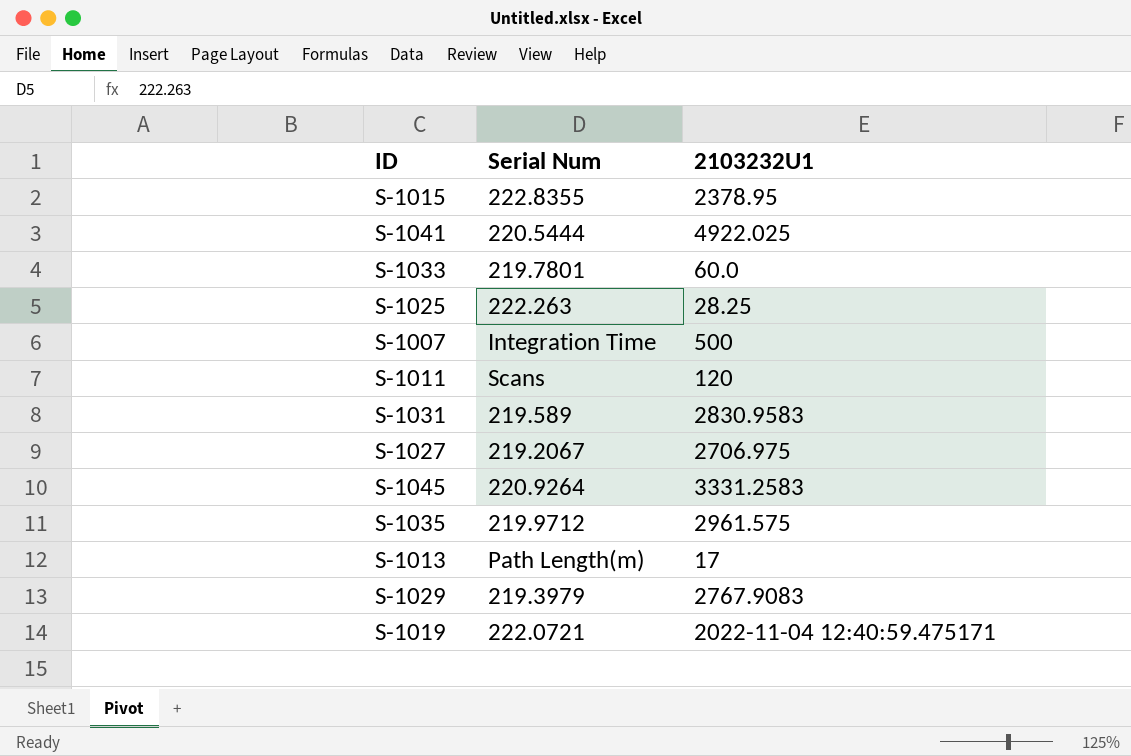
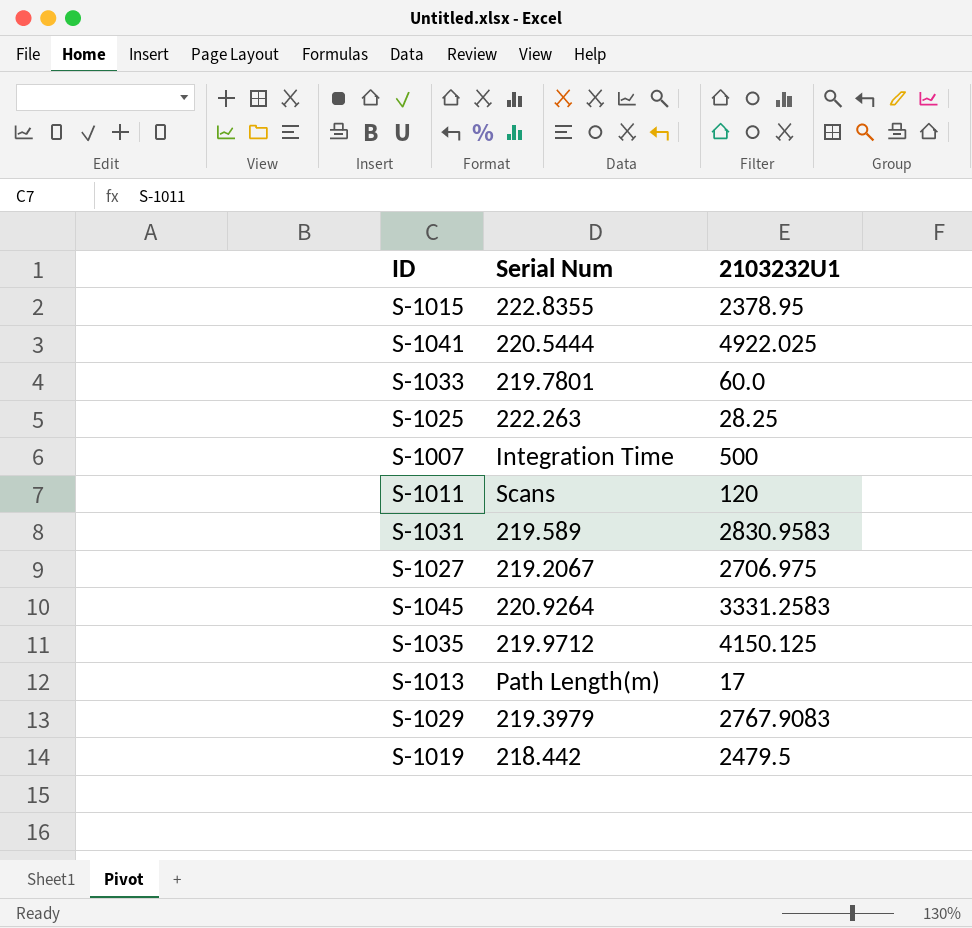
S-1035 | 2103232U1: 2961.575 -> 4150.125
S-1019 | Serial Num: 222.0721 -> 218.442
S-1019 | 2103232U1: 2022-11-04 12:40:59.475171 -> 2479.5

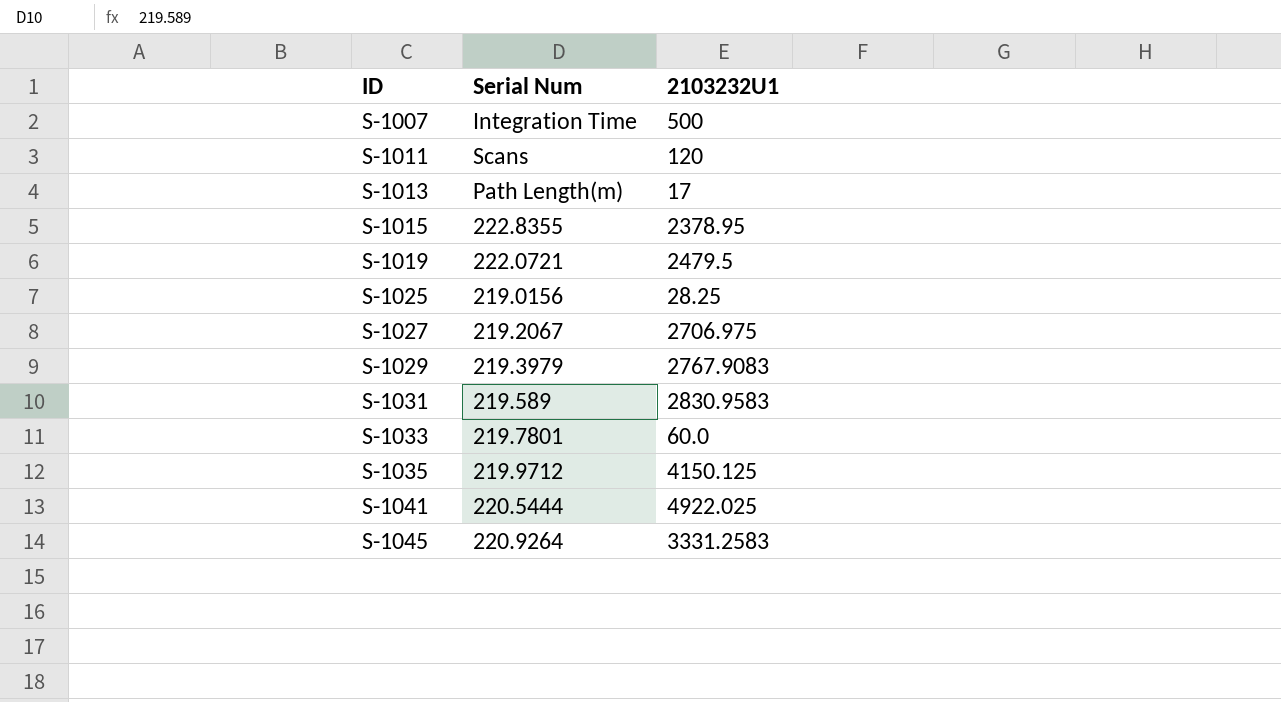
row order: none -> ID ascending
S-1019 | Serial Num: 218.442 -> 222.0721
S-1025 | Serial Num: 222.263 -> 219.0156

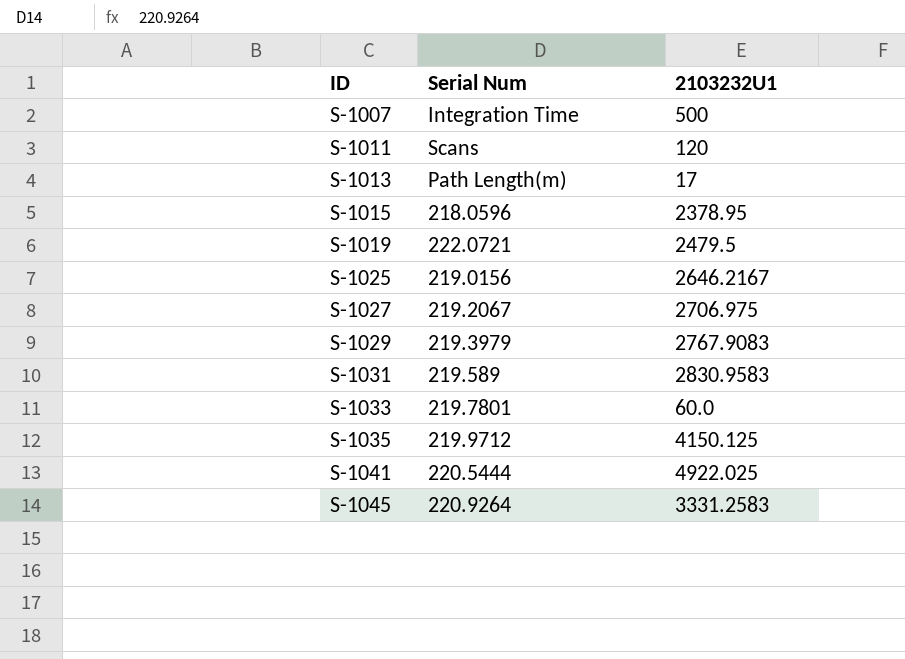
S-1015 | Serial Num: 222.8355 -> 218.0596
S-1025 | 2103232U1: 28.25 -> 2646.2167

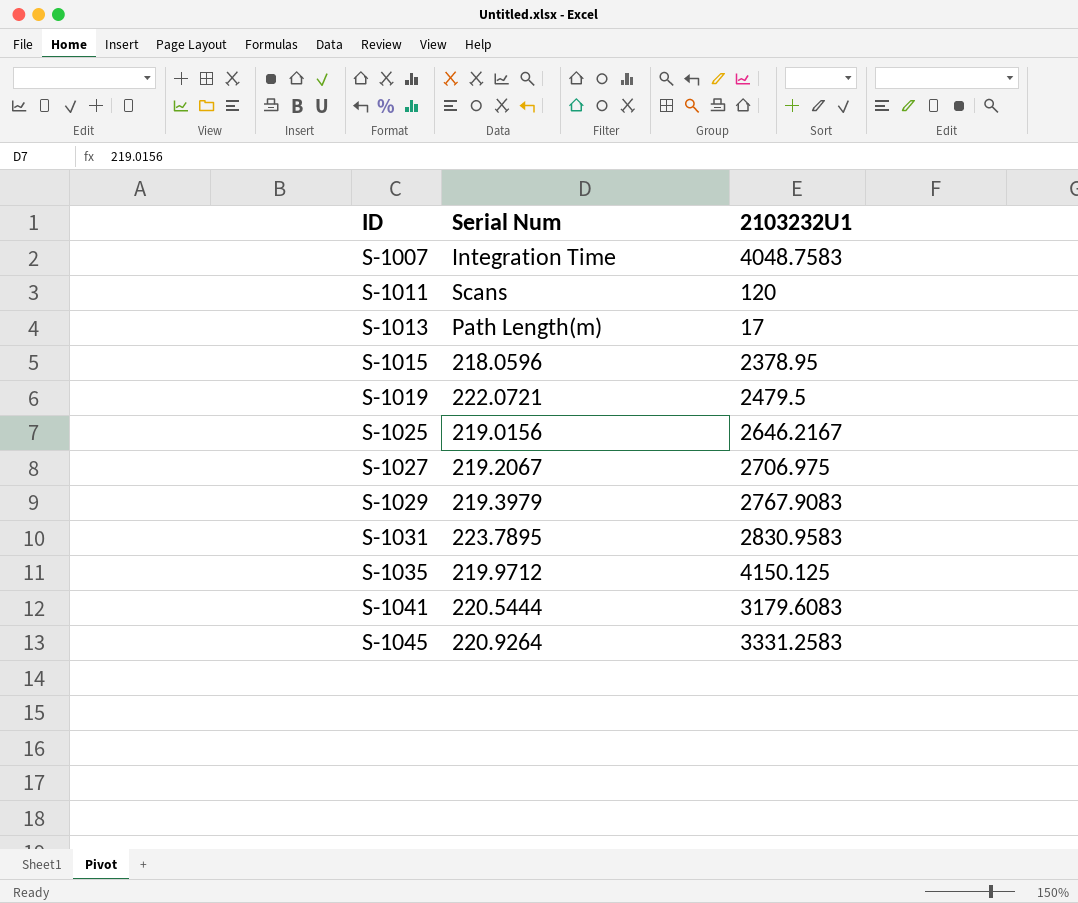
row S-1033: 219.7801 | 60.0 -> none
S-1007 | 2103232U1: 500 -> 4048.7583
S-1031 | Serial Num: 219.589 -> 223.7895
S-1041 | 2103232U1: 4922.025 -> 3179.6083

